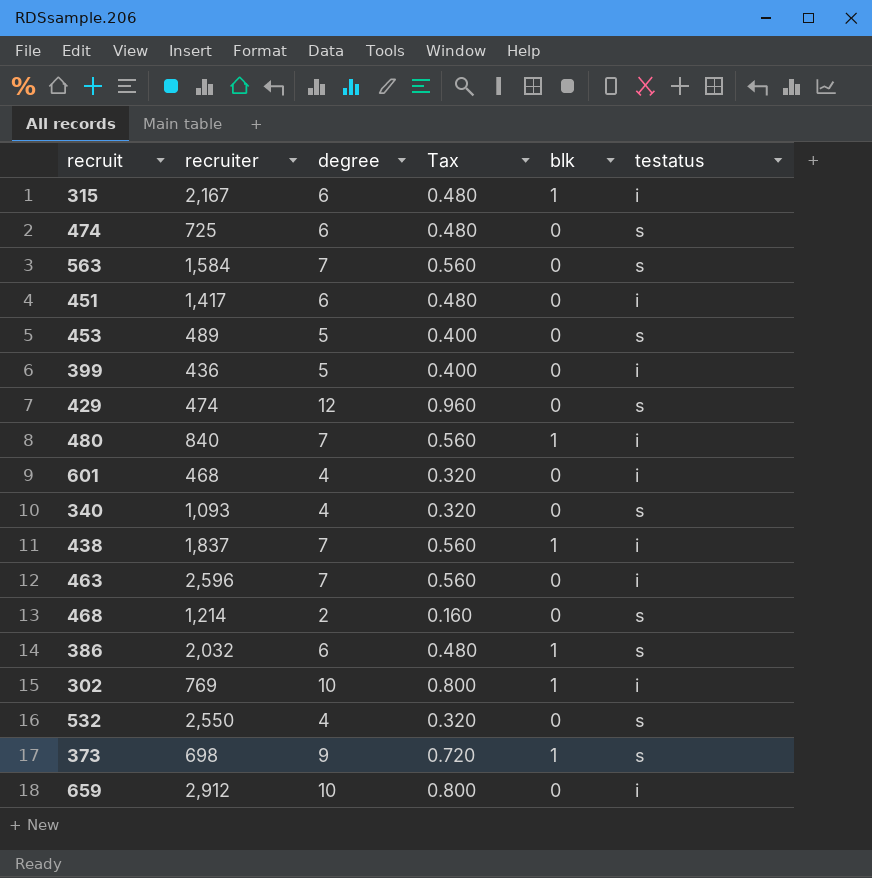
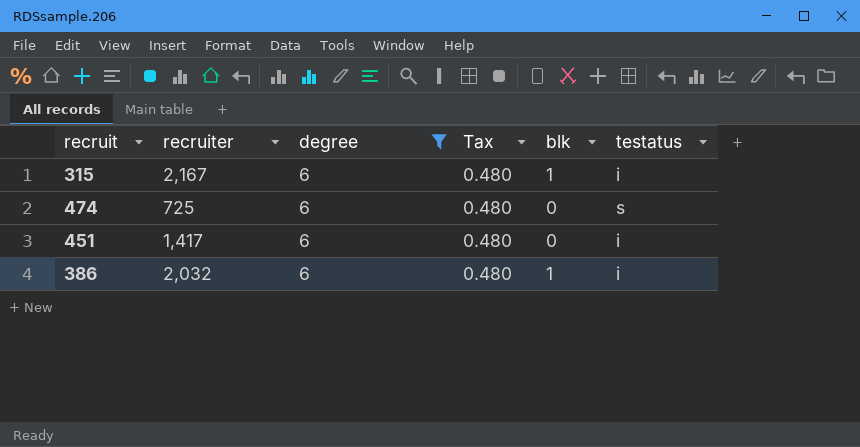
filter: none -> degree = 6
386 | testatus: s -> i

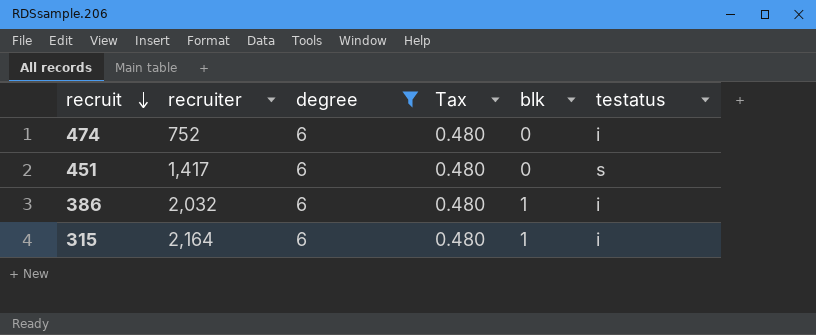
row order: none -> recruit descending
474 | recruiter: 725 -> 752
474 | testatus: s -> i
451 | testatus: i -> s
315 | recruiter: 2,167 -> 2,164

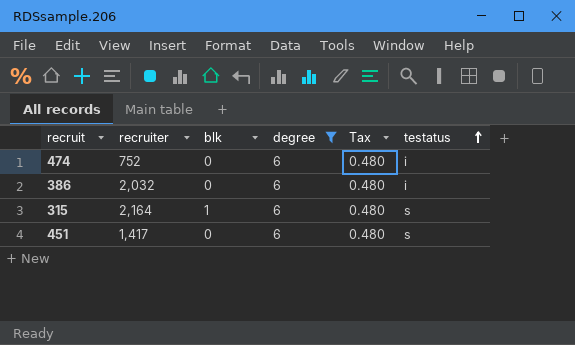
row order: recruit descending -> testatus ascending
column blk | position: 5 -> 3
386 | blk: 1 -> 0
315 | testatus: i -> s

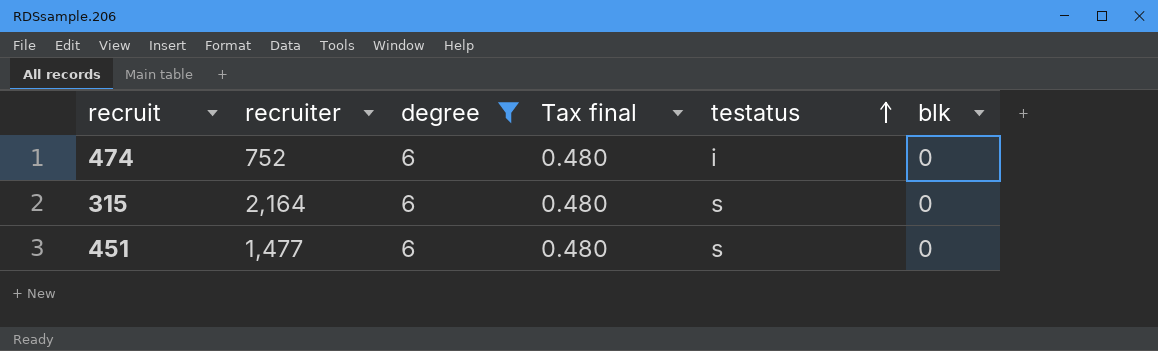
column name: Tax -> Tax final
column blk | position: 3 -> 6
row 386: 2,032 | 0 | 6 | 0.480 | i -> none
315 | blk: 1 -> 0
451 | recruiter: 1,417 -> 1,477

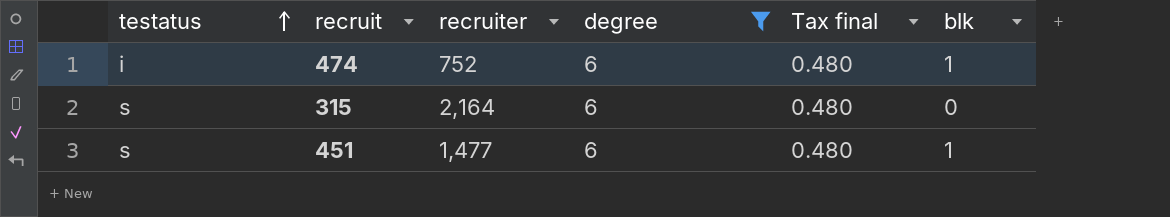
column testatus | position: 5 -> 1
474 | blk: 0 -> 1
451 | blk: 0 -> 1

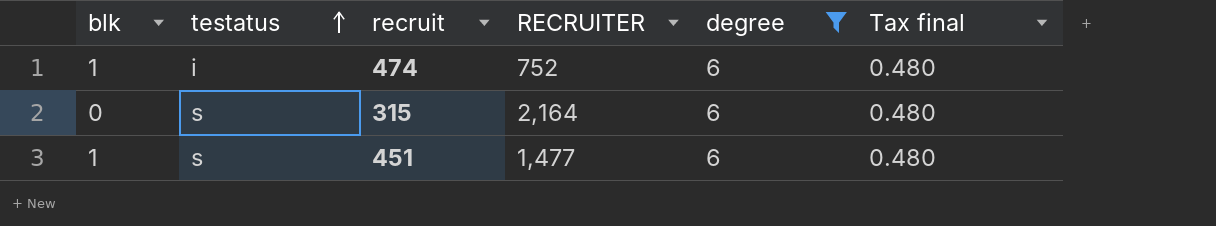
column blk | position: 6 -> 1
column name: recruiter -> RECRUITER

